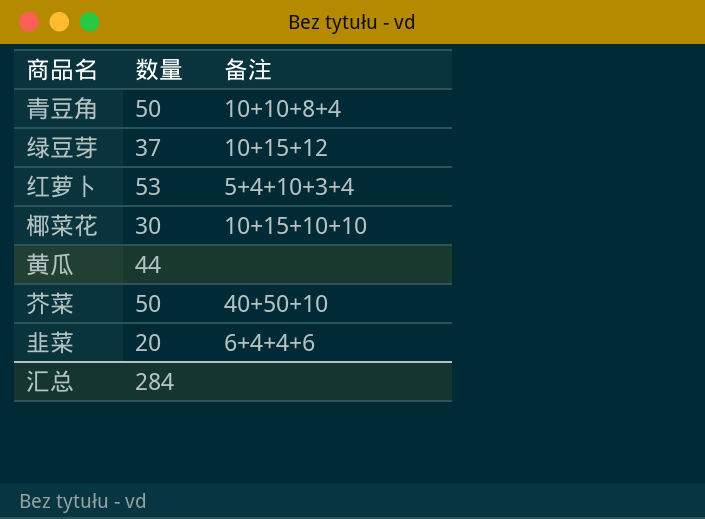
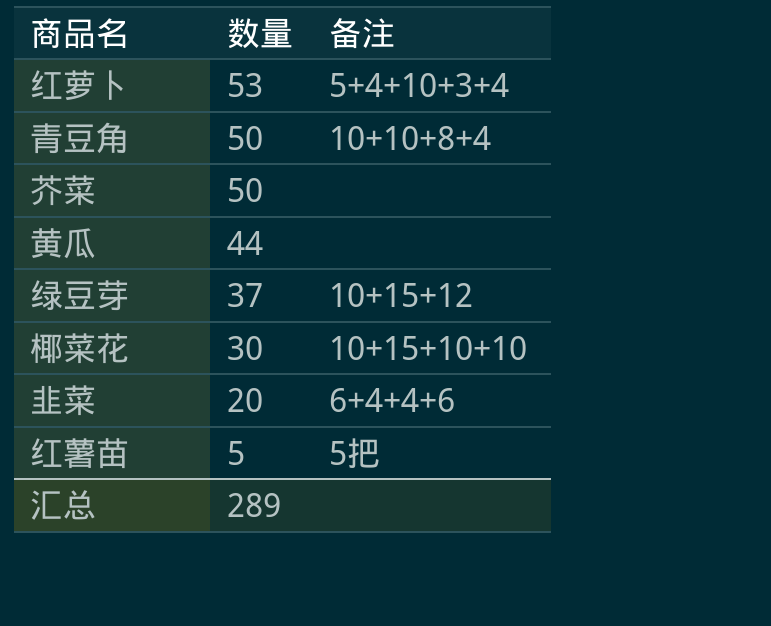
row order: none -> 数量 descending
芥菜 | 备注: 40+50+10 -> none
row 红薯苗: none -> 5 | 5把
汇总 | 数量: 284 -> 289

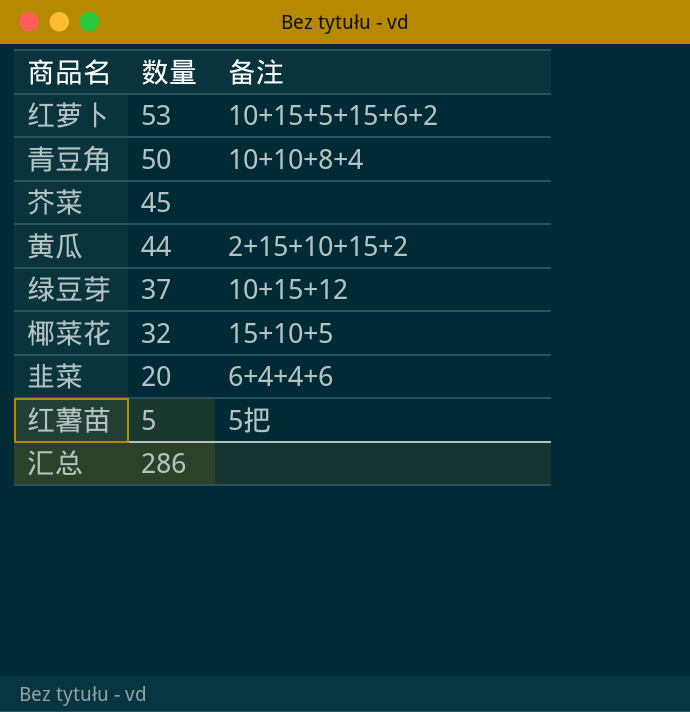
红萝卜 | 备注: 5+4+10+3+4 -> 10+15+5+15+6+2
芥菜 | 数量: 50 -> 45
黄瓜 | 备注: none -> 2+15+10+15+2
椰菜花 | 数量: 30 -> 32
椰菜花 | 备注: 10+15+10+10 -> 15+10+5
汇总 | 数量: 289 -> 286

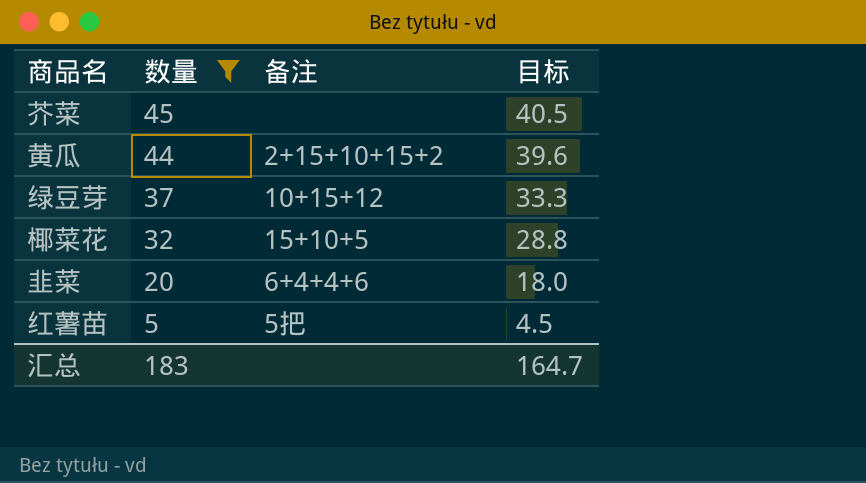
filter: none -> 数量 <= 45
column 目标 | formula: none -> [数量] * 0.9
汇总 | 数量: 286 -> 183

